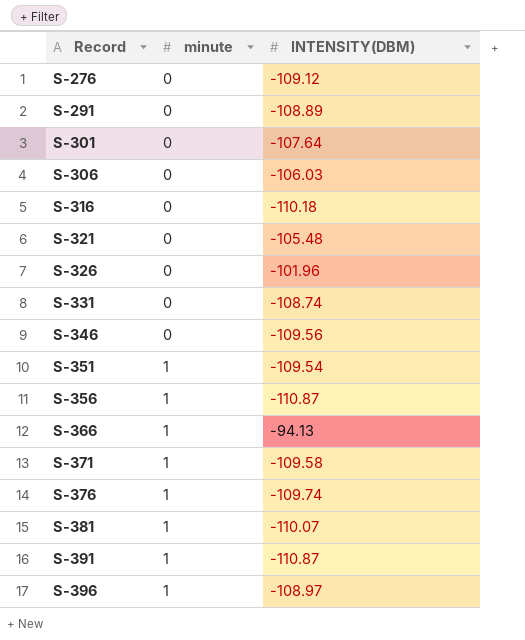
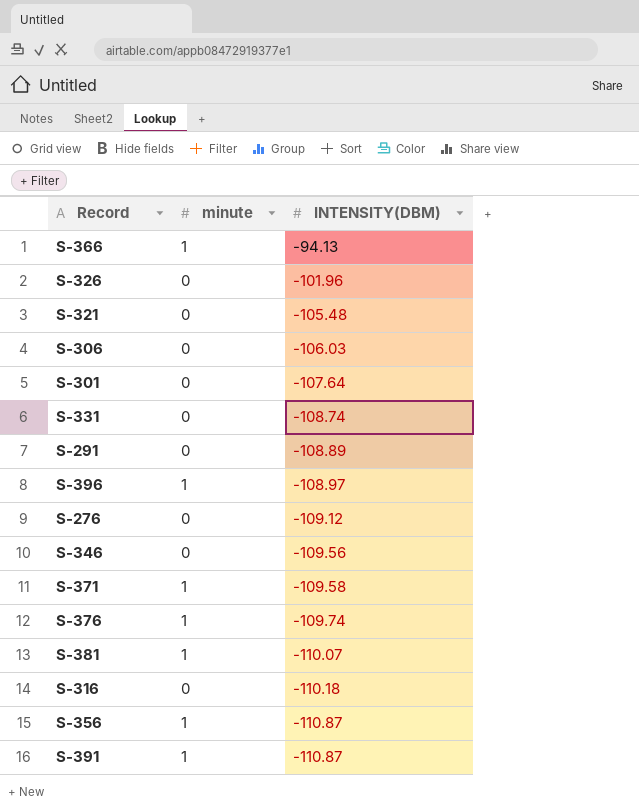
row order: Record ascending -> INTENSITY(DBM) descending
row S-351: 1 | -109.54 -> none

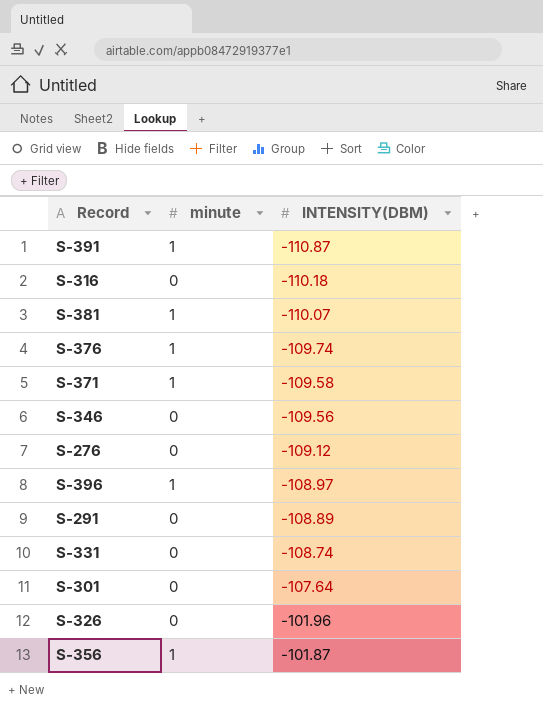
row order: INTENSITY(DBM) descending -> INTENSITY(DBM) ascending
row S-366: 1 | -94.13 -> none
row S-321: 0 | -105.48 -> none
row S-306: 0 | -106.03 -> none
S-356 | INTENSITY(DBM): -110.87 -> -101.87

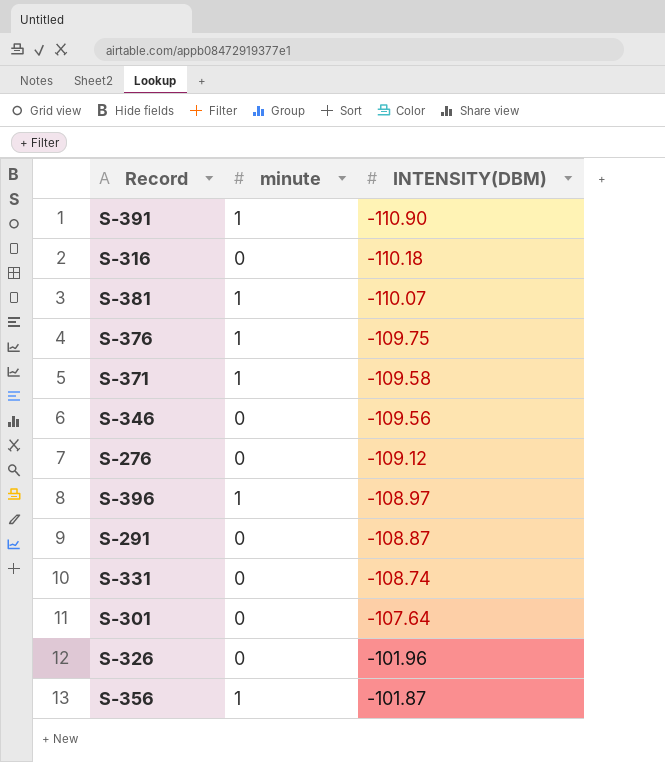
S-391 | INTENSITY(DBM): -110.87 -> -110.90
S-376 | INTENSITY(DBM): -109.74 -> -109.75
S-291 | INTENSITY(DBM): -108.89 -> -108.87

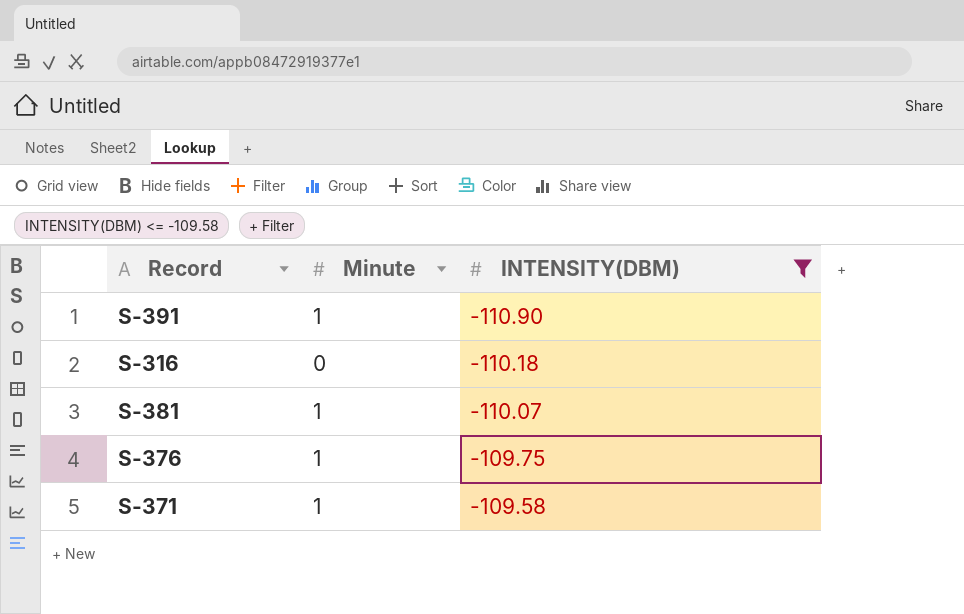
filter: none -> INTENSITY(DBM) <= -109.58
column name: minute -> Minute

